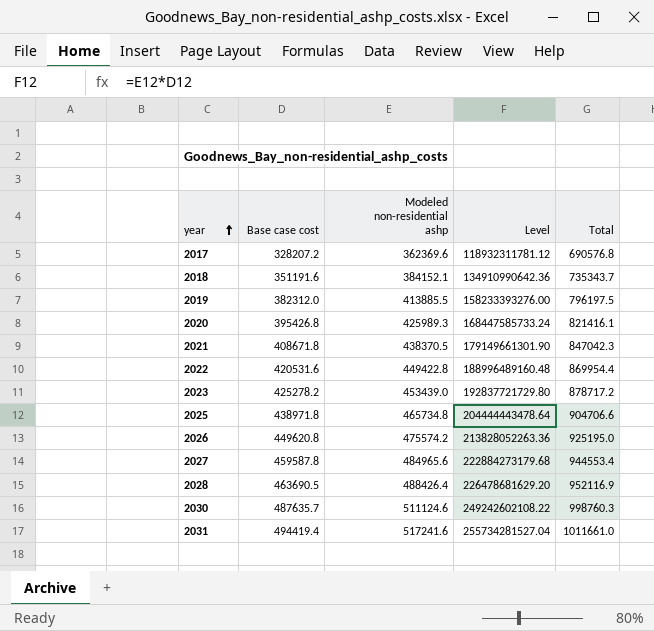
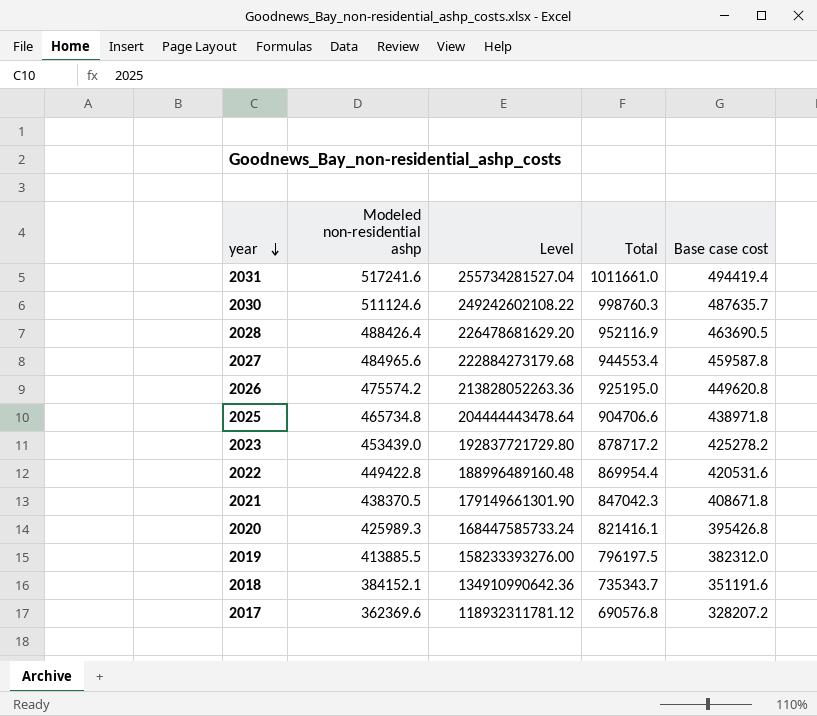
row order: year ascending -> year descending
column Base case cost | position: 2 -> 5

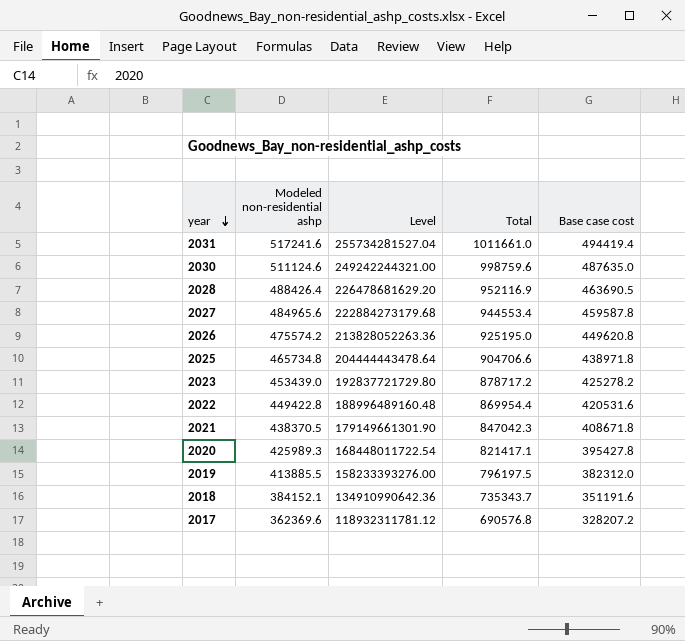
2030 | Level: 249242602108.22 -> 249242244321.00
2030 | Total: 998760.3 -> 998759.6
2030 | Base case cost: 487635.7 -> 487635.0
2020 | Level: 168447585733.24 -> 168448011722.54
2020 | Total: 821416.1 -> 821417.1
2020 | Base case cost: 395426.8 -> 395427.8

